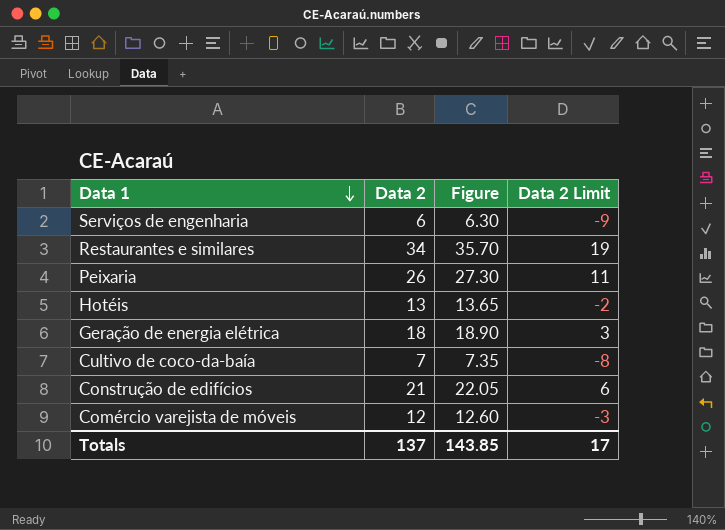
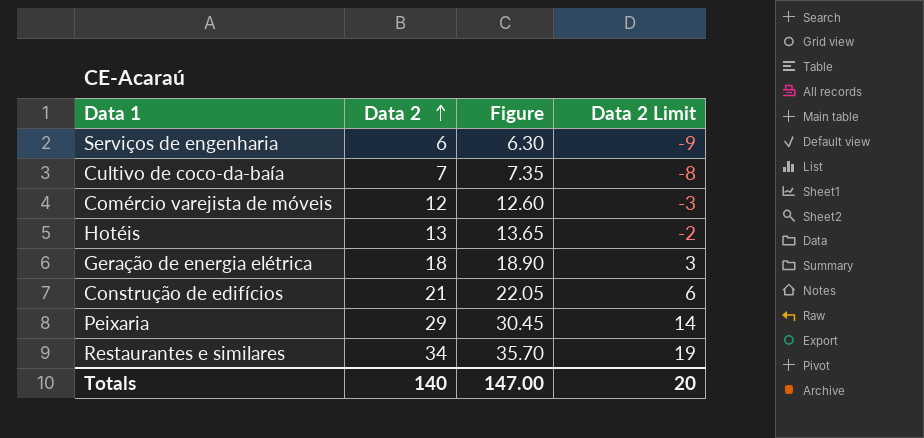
row order: Data 1 descending -> Data 2 ascending
Peixaria | Data 2: 26 -> 29
Peixaria | Figure: 27.30 -> 30.45
Peixaria | Data 2 Limit: 11 -> 14
Totals | Data 2: 137 -> 140
Totals | Figure: 143.85 -> 147.00
Totals | Data 2 Limit: 17 -> 20

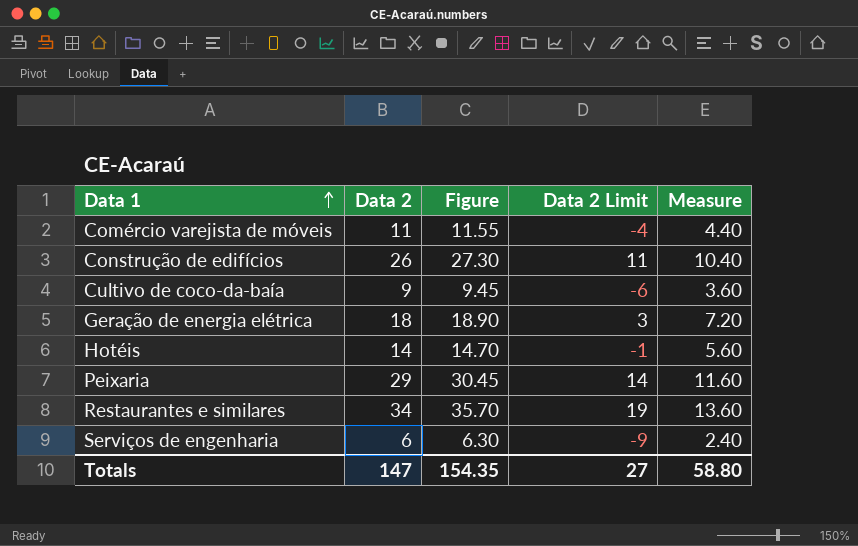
row order: Data 2 ascending -> Data 1 ascending
column Measure | formula: none -> [Data 2] * 0.4
Comércio varejista de móveis | Data 2: 12 -> 11
Comércio varejista de móveis | Figure: 12.60 -> 11.55
Comércio varejista de móveis | Data 2 Limit: -3 -> -4
Construção de edifícios | Data 2: 21 -> 26
Construção de edifícios | Figure: 22.05 -> 27.30
Construção de edifícios | Data 2 Limit: 6 -> 11
Cultivo de coco-da-baía | Data 2: 7 -> 9
Cultivo de coco-da-baía | Figure: 7.35 -> 9.45
Cultivo de coco-da-baía | Data 2 Limit: -8 -> -6
Hotéis | Data 2: 13 -> 14
Hotéis | Figure: 13.65 -> 14.70
Hotéis | Data 2 Limit: -2 -> -1
Totals | Data 2: 140 -> 147
Totals | Figure: 147.00 -> 154.35
Totals | Data 2 Limit: 20 -> 27

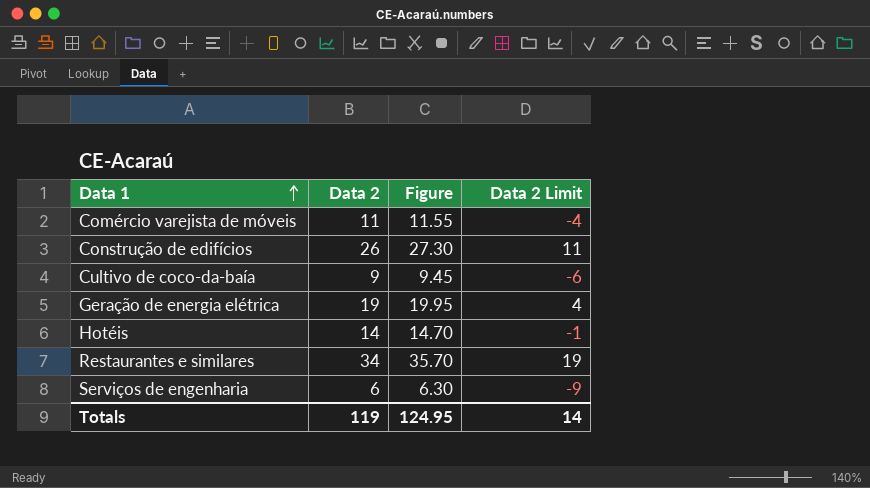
column Measure | formula: [Data 2] * 0.4 -> none
row Peixaria: 29 | 30.45 | 14 | 11.60 -> none
Geração de energia elétrica | Data 2: 18 -> 19
Geração de energia elétrica | Figure: 18.90 -> 19.95
Geração de energia elétrica | Data 2 Limit: 3 -> 4
Totals | Data 2: 147 -> 119
Totals | Figure: 154.35 -> 124.95
Totals | Data 2 Limit: 27 -> 14

